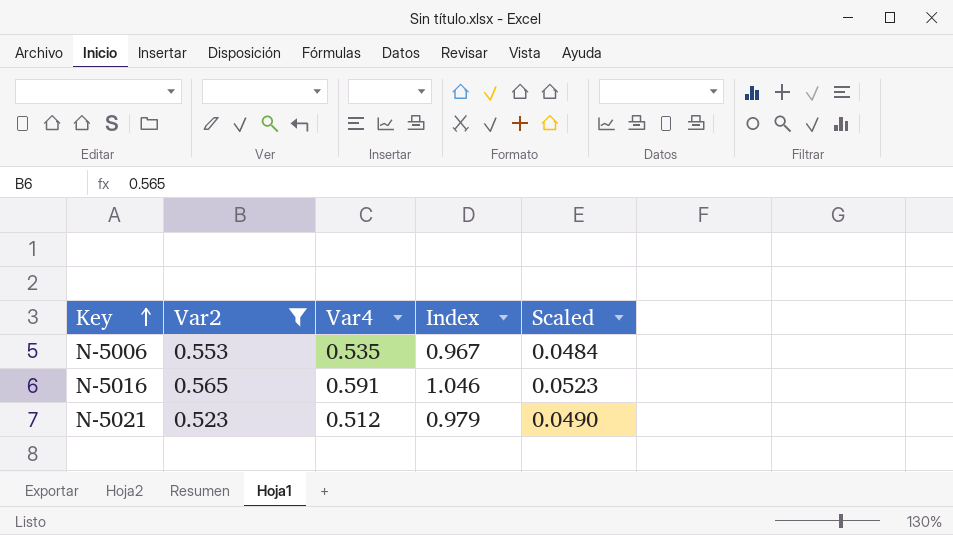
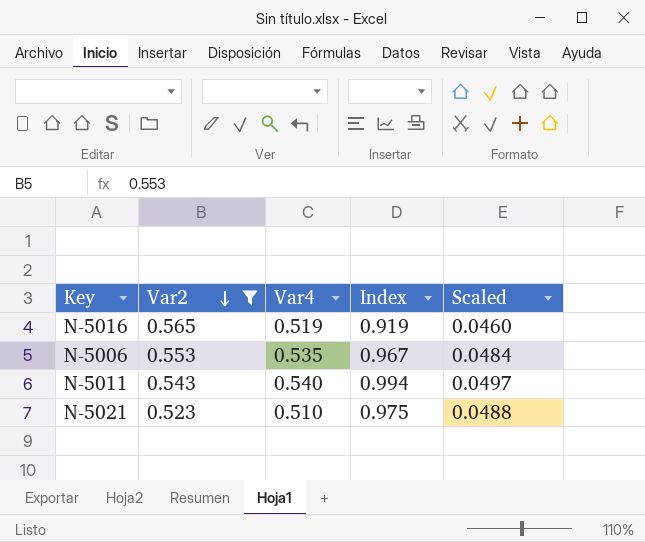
row order: Key ascending -> Var2 descending
N-5016 | Var4: 0.591 -> 0.519
N-5016 | Index: 1.046 -> 0.919
N-5016 | Scaled: 0.0523 -> 0.0460
row N-5011: none -> 0.543 | 0.540 | 0.994 | 0.0497
N-5021 | Var4: 0.512 -> 0.510
N-5021 | Index: 0.979 -> 0.975
N-5021 | Scaled: 0.0490 -> 0.0488

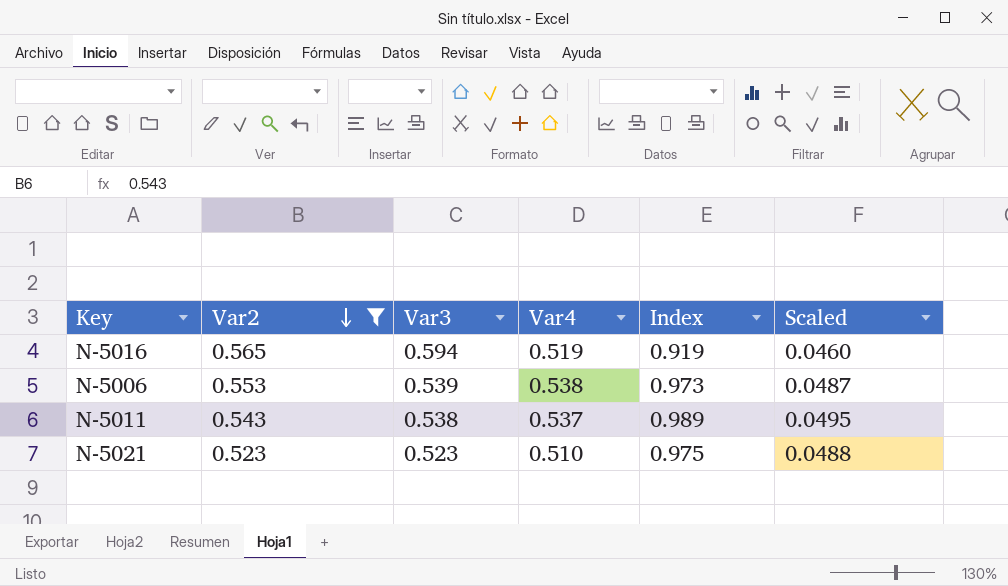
column Var3 | position: none -> 3
N-5006 | Var4: 0.535 -> 0.538
N-5006 | Index: 0.967 -> 0.973
N-5006 | Scaled: 0.0484 -> 0.0487
N-5011 | Var4: 0.540 -> 0.537
N-5011 | Index: 0.994 -> 0.989
N-5011 | Scaled: 0.0497 -> 0.0495

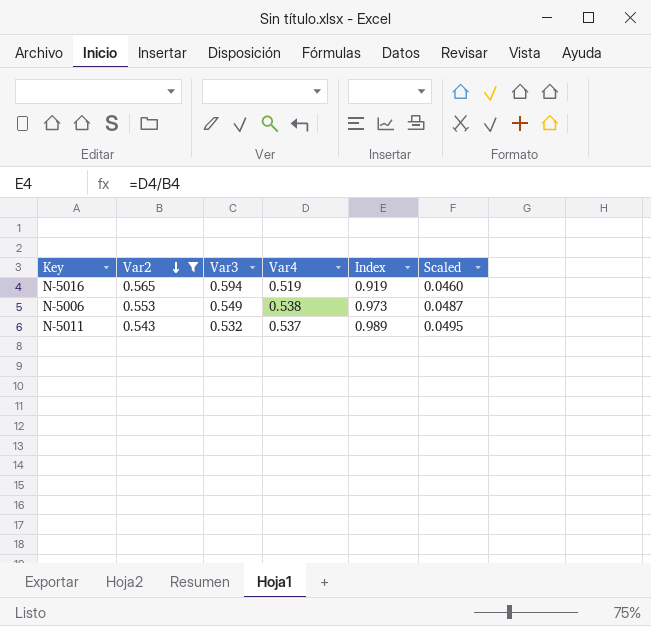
row N-5021: 0.523 | 0.523 | 0.510 | 0.975 | 0.0488 -> none
N-5006 | Var3: 0.539 -> 0.549
N-5011 | Var3: 0.538 -> 0.532

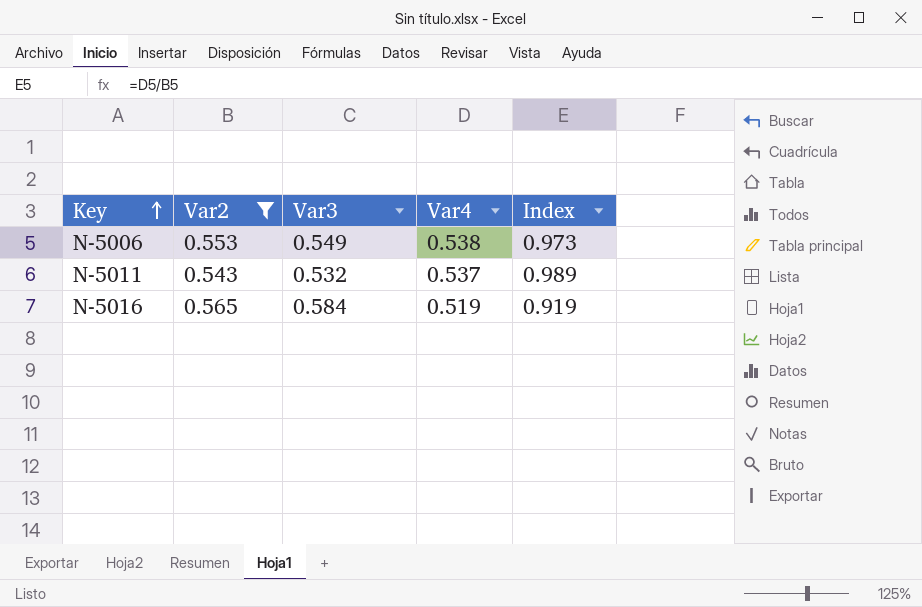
row order: Var2 descending -> Key ascending
column Scaled | formula: [Index] * 0.05 -> none
N-5016 | Var3: 0.594 -> 0.584

